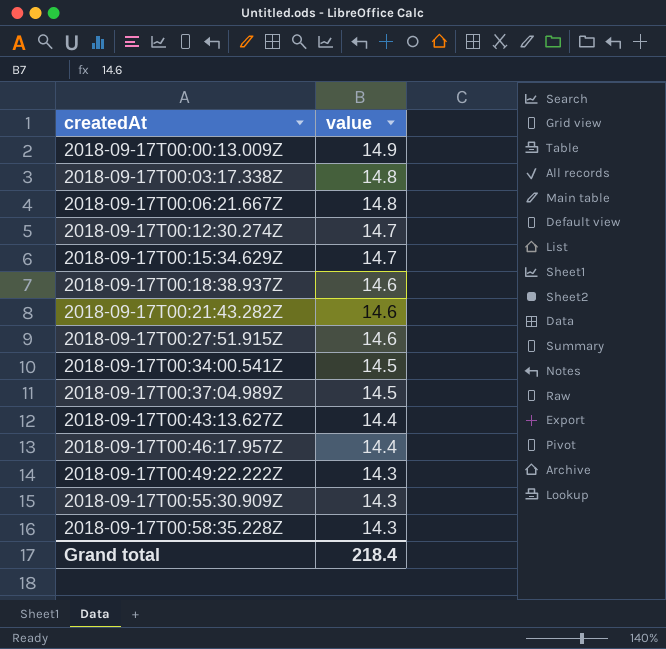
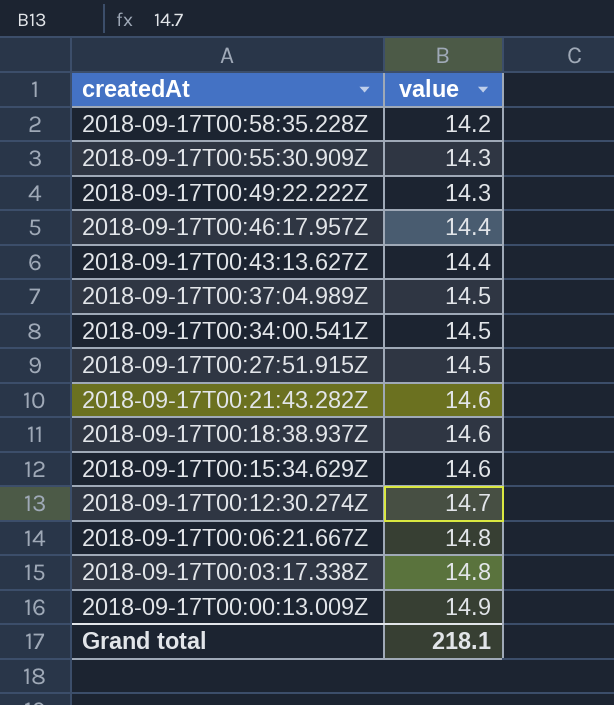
row order: createdAt ascending -> createdAt descending
2018-09-17T00:58:35.228Z | value: 14.3 -> 14.2
2018-09-17T00:27:51.915Z | value: 14.6 -> 14.5
2018-09-17T00:15:34.629Z | value: 14.7 -> 14.6
Grand total | value: 218.4 -> 218.1

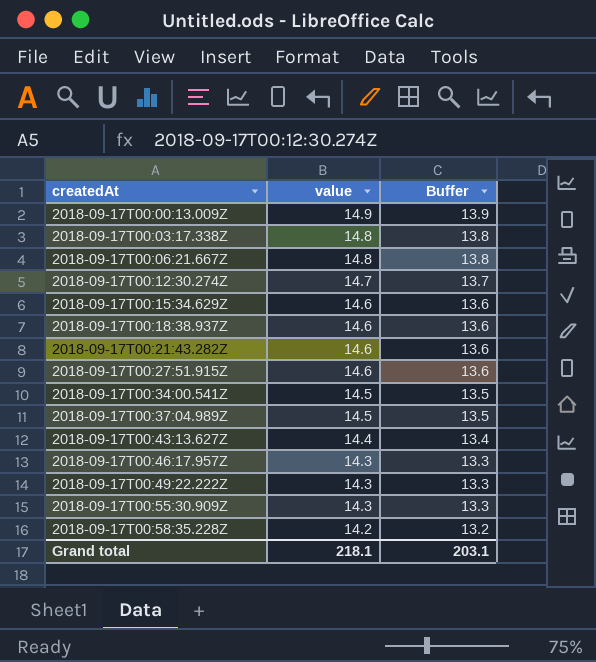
row order: createdAt descending -> createdAt ascending
column Buffer | formula: none -> [value] - 1
2018-09-17T00:27:51.915Z | value: 14.5 -> 14.6
2018-09-17T00:46:17.957Z | value: 14.4 -> 14.3

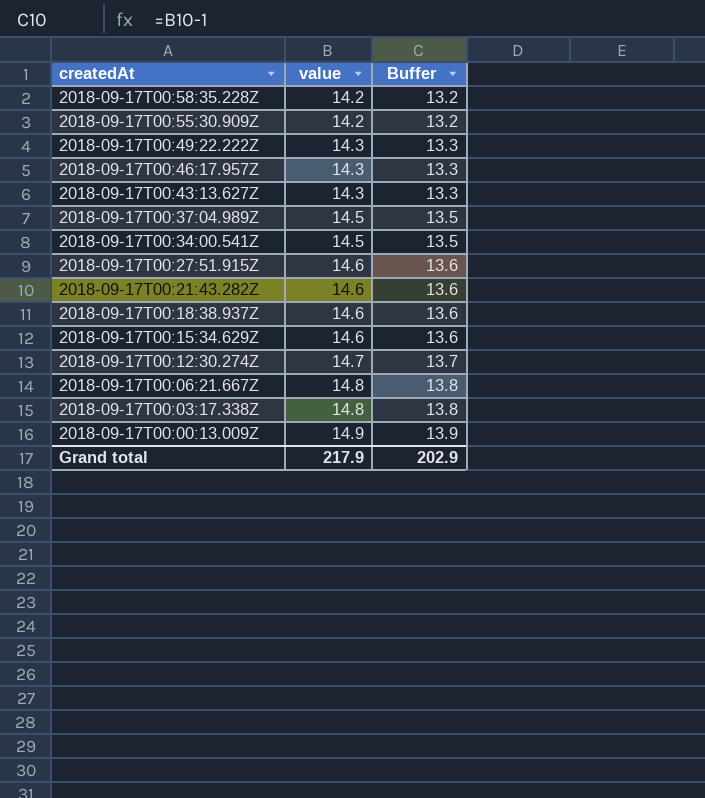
row order: createdAt ascending -> createdAt descending
2018-09-17T00:55:30.909Z | value: 14.3 -> 14.2
2018-09-17T00:55:30.909Z | Buffer: 13.3 -> 13.2
2018-09-17T00:43:13.627Z | value: 14.4 -> 14.3
2018-09-17T00:43:13.627Z | Buffer: 13.4 -> 13.3
Grand total | value: 218.1 -> 217.9
Grand total | Buffer: 203.1 -> 202.9

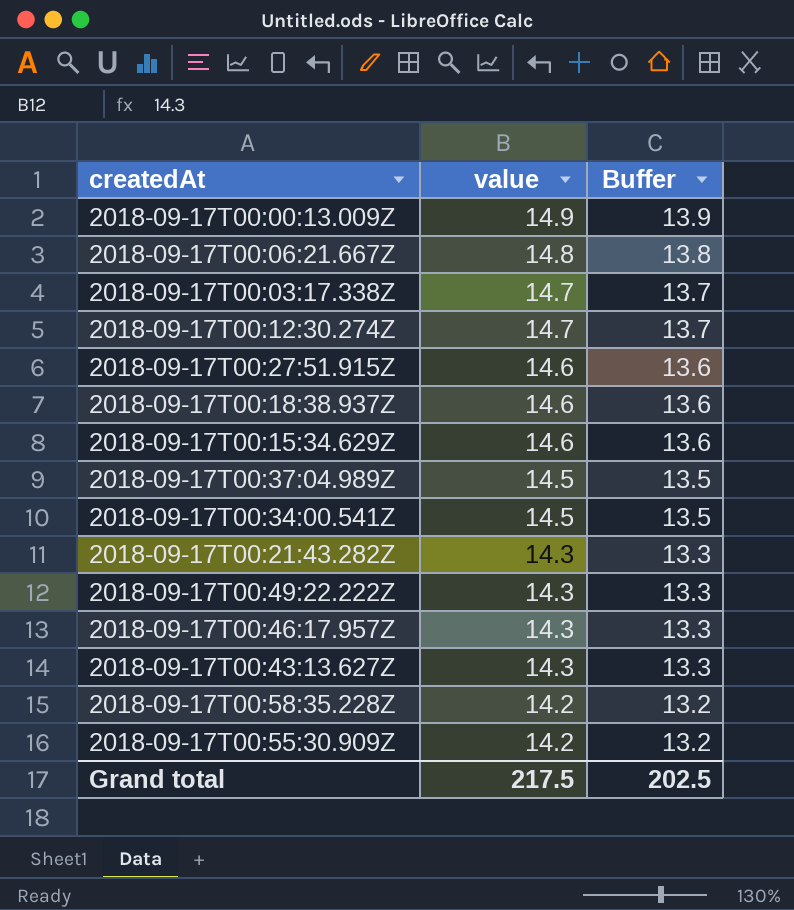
row order: createdAt descending -> value descending
2018-09-17T00:03:17.338Z | value: 14.8 -> 14.7
2018-09-17T00:03:17.338Z | Buffer: 13.8 -> 13.7
2018-09-17T00:21:43.282Z | value: 14.6 -> 14.3
2018-09-17T00:21:43.282Z | Buffer: 13.6 -> 13.3
Grand total | value: 217.9 -> 217.5
Grand total | Buffer: 202.9 -> 202.5

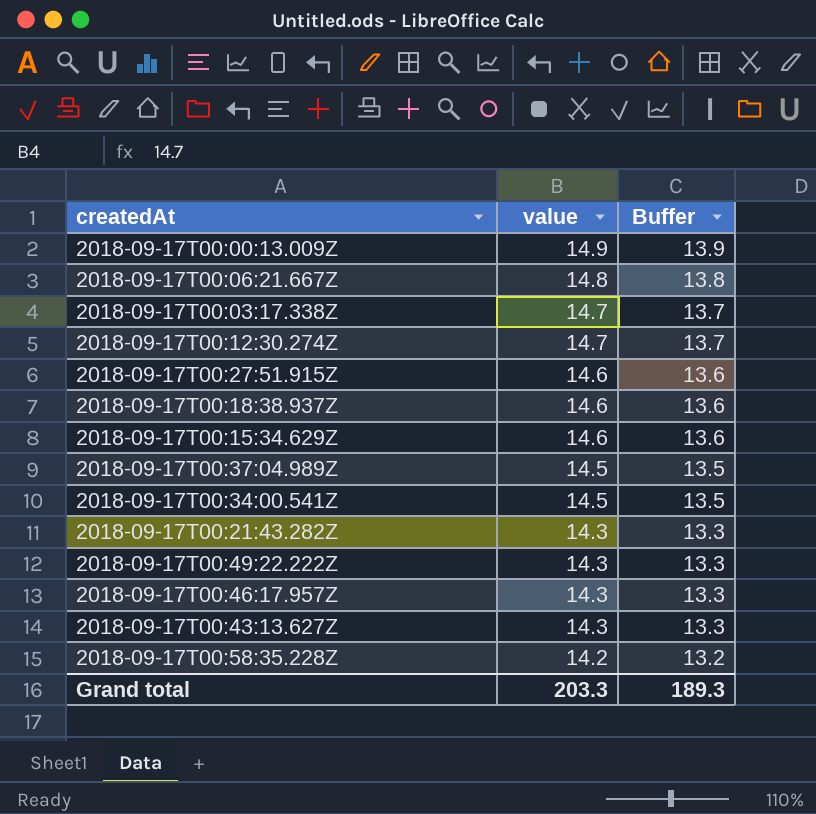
row 2018-09-17T00:55:30.909Z: 14.2 | 13.2 -> none
Grand total | value: 217.5 -> 203.3
Grand total | Buffer: 202.5 -> 189.3

